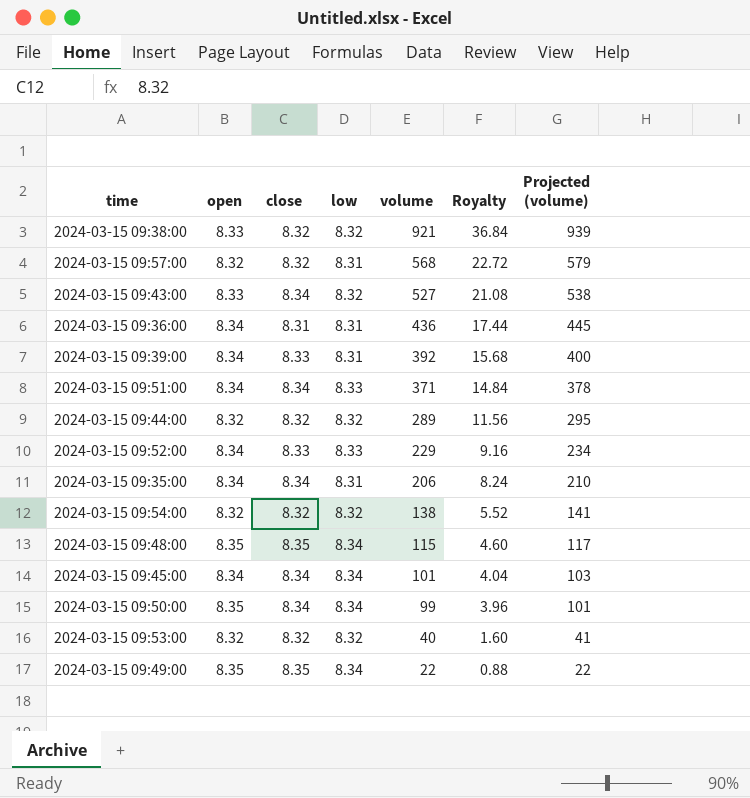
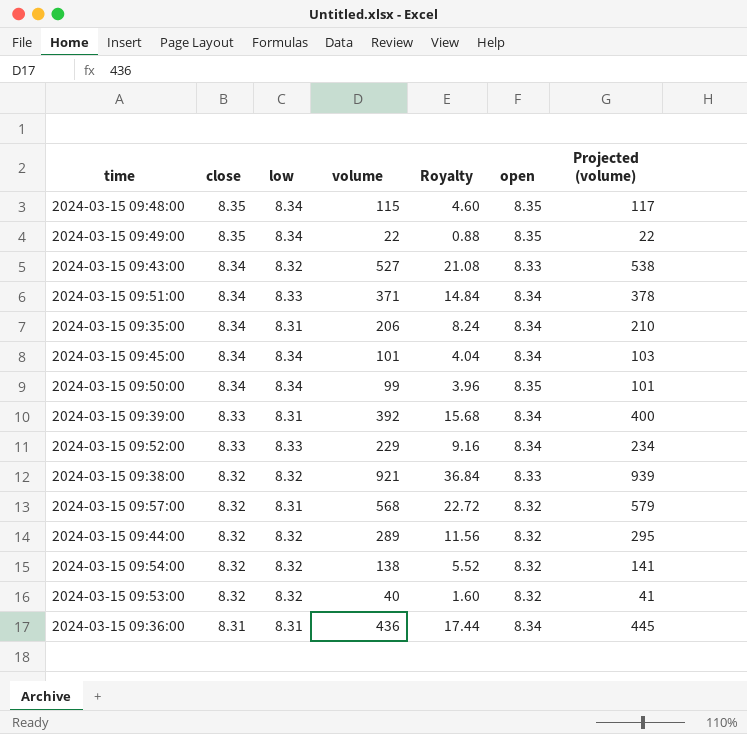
row order: volume descending -> close descending
column open | position: 2 -> 6

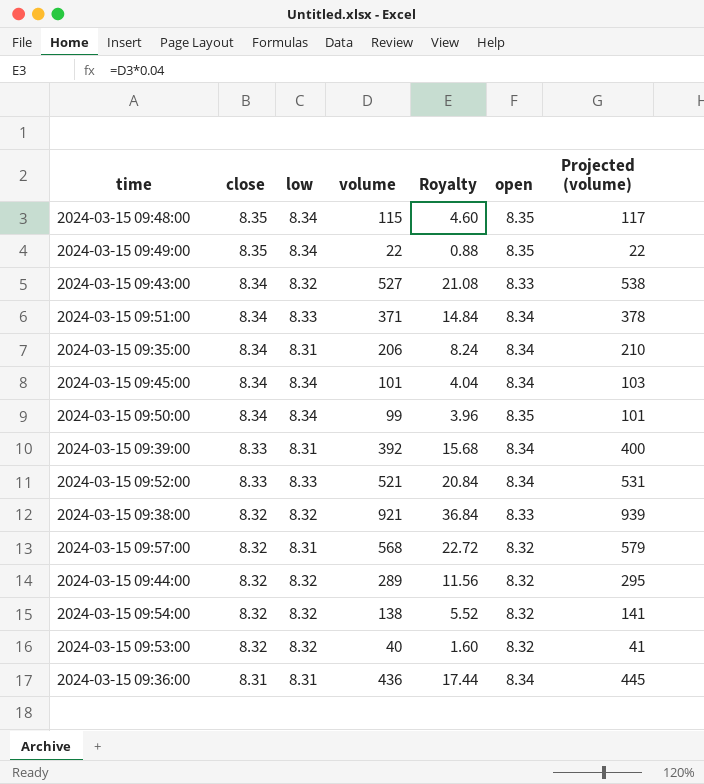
2024-03-15 09:52:00 | volume: 229 -> 521
2024-03-15 09:52:00 | Royalty: 9.16 -> 20.84
2024-03-15 09:52:00 | Projected (volume): 234 -> 531

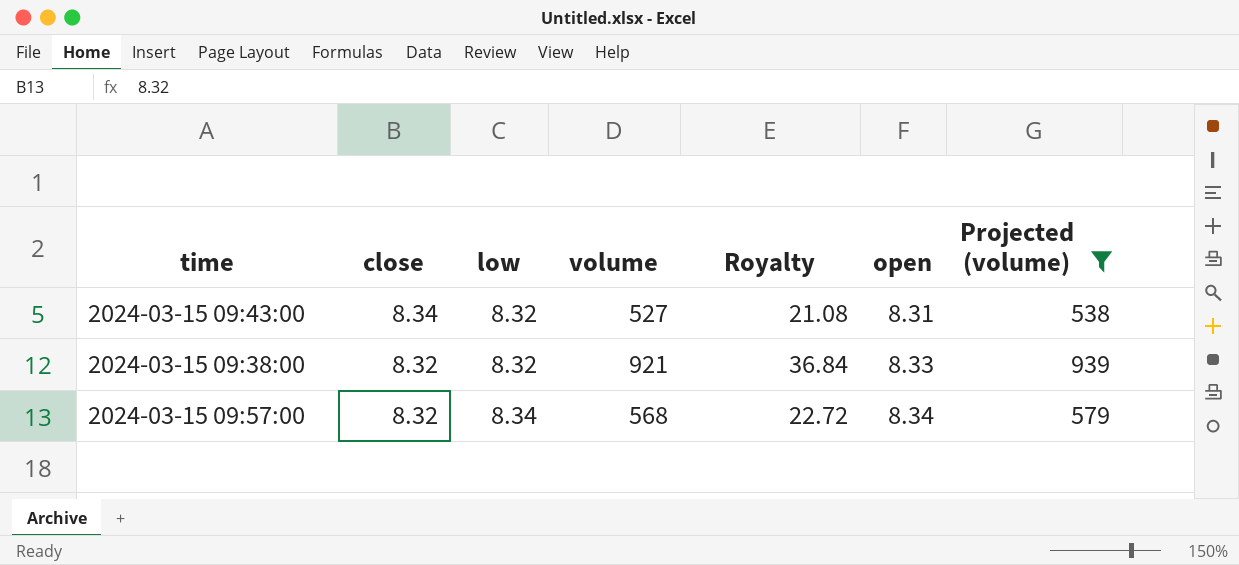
filter: none -> Projected (volume) >= 538
2024-03-15 09:43:00 | open: 8.33 -> 8.31
2024-03-15 09:57:00 | low: 8.31 -> 8.34
2024-03-15 09:57:00 | open: 8.32 -> 8.34

